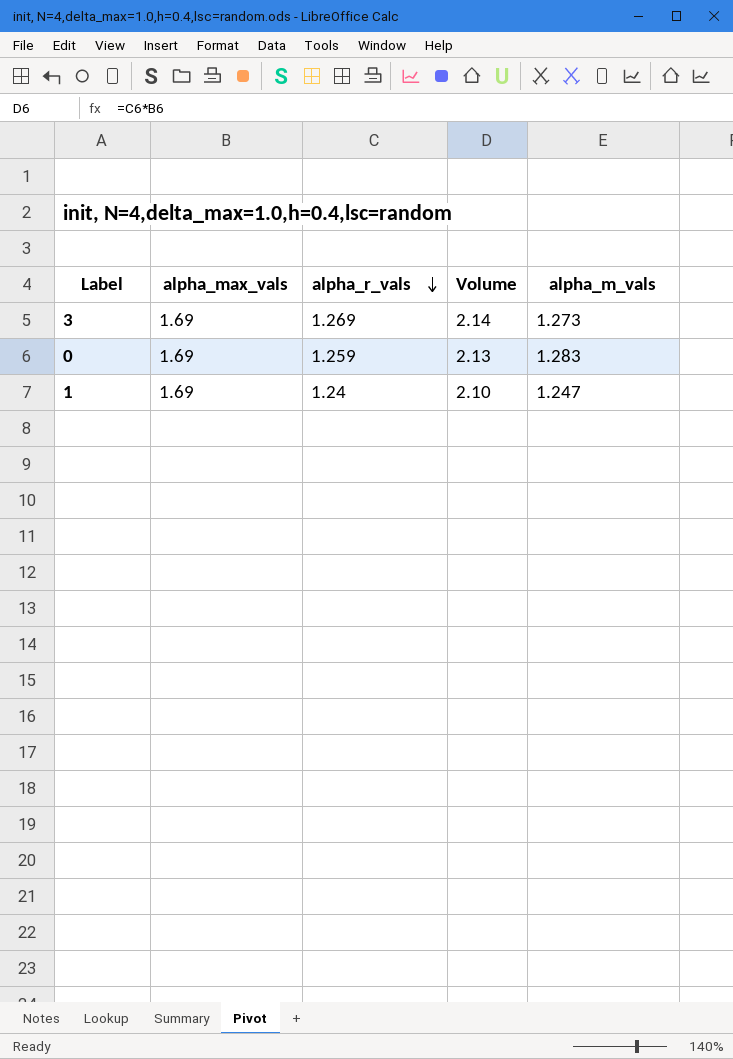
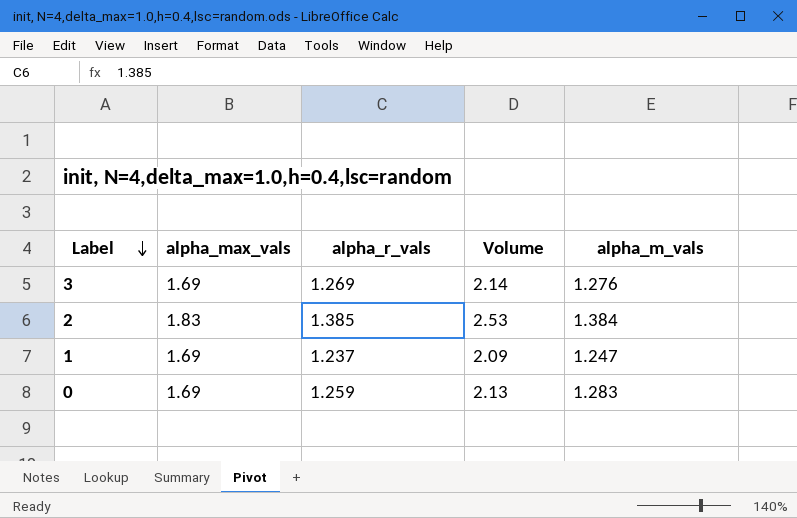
row order: alpha_r_vals descending -> Label descending
3 | alpha_m_vals: 1.273 -> 1.276
row 2: none -> 1.83 | 1.385 | 2.53 | 1.384
1 | alpha_r_vals: 1.24 -> 1.237
1 | Volume: 2.10 -> 2.09

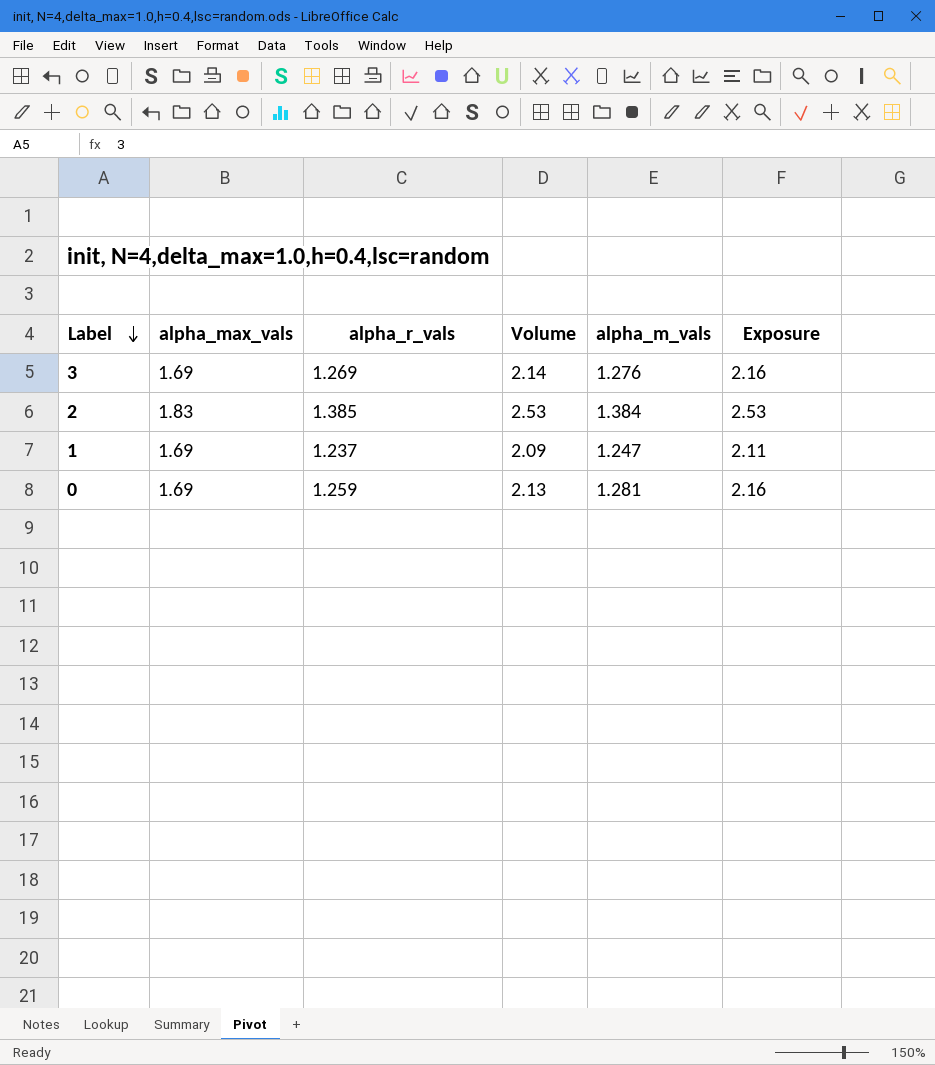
column Exposure | formula: none -> [alpha_max_vals] * [alpha_m_vals]
0 | alpha_m_vals: 1.283 -> 1.281

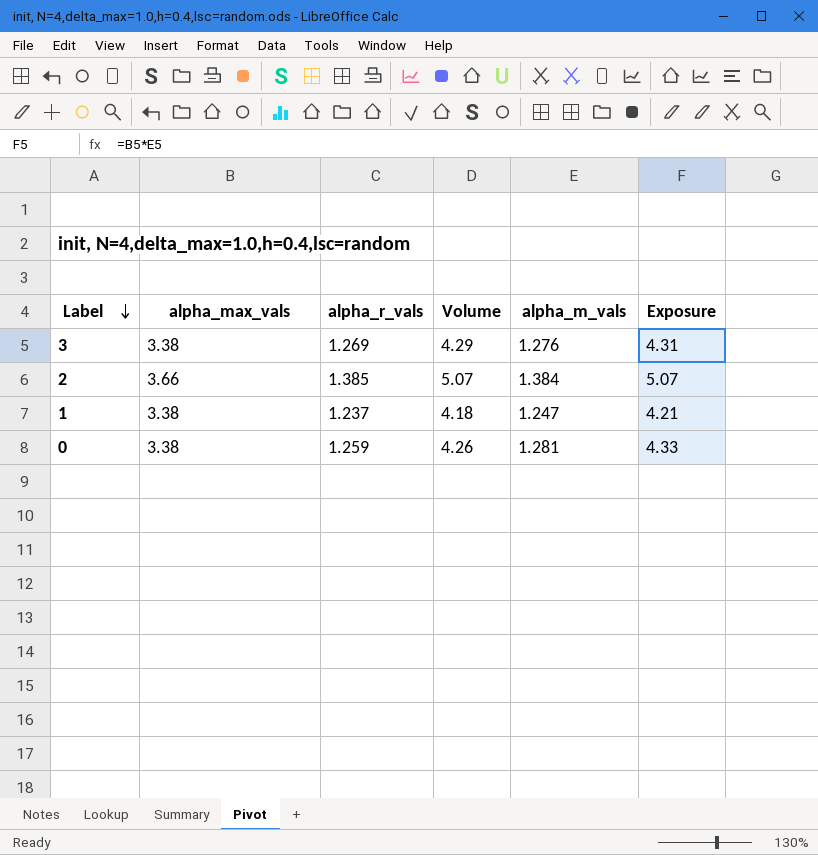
3 | alpha_max_vals: 1.69 -> 3.38
3 | Volume: 2.14 -> 4.29
3 | Exposure: 2.16 -> 4.31
2 | alpha_max_vals: 1.83 -> 3.66
2 | Volume: 2.53 -> 5.07
2 | Exposure: 2.53 -> 5.07
1 | alpha_max_vals: 1.69 -> 3.38
1 | Volume: 2.09 -> 4.18
1 | Exposure: 2.11 -> 4.21
0 | alpha_max_vals: 1.69 -> 3.38
0 | Volume: 2.13 -> 4.26
0 | Exposure: 2.16 -> 4.33

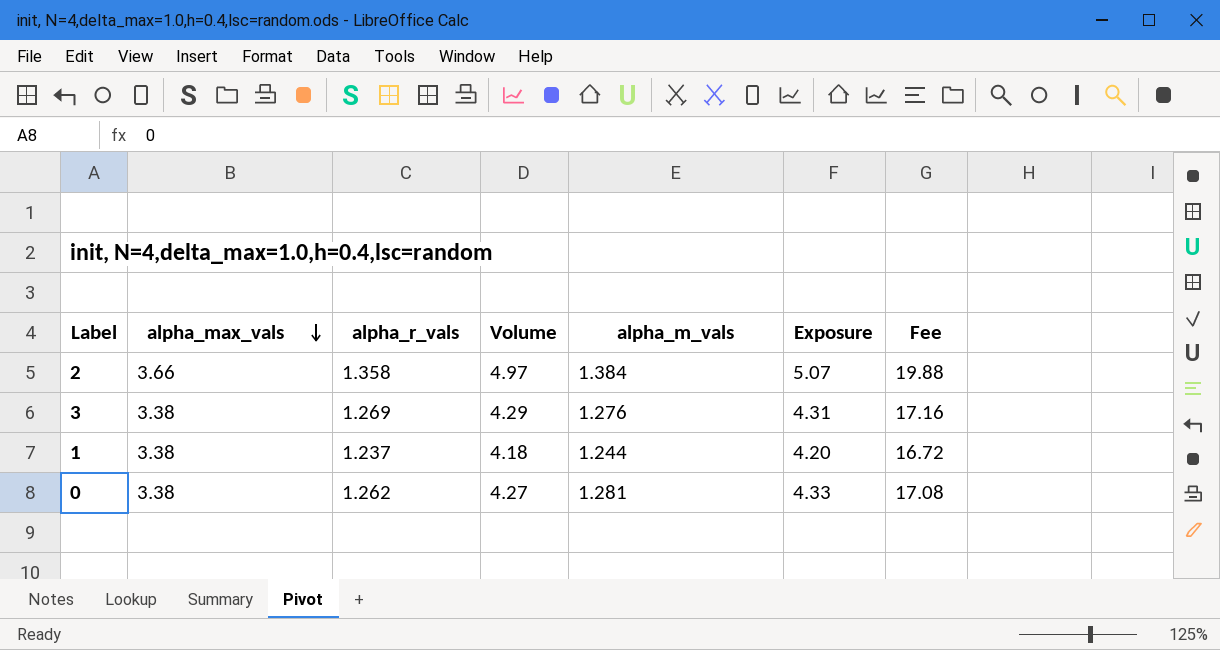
row order: Label descending -> alpha_max_vals descending
column Fee | formula: none -> [Volume] * 4
2 | alpha_r_vals: 1.385 -> 1.358
2 | Volume: 5.07 -> 4.97
1 | alpha_m_vals: 1.247 -> 1.244
1 | Exposure: 4.21 -> 4.20
0 | alpha_r_vals: 1.259 -> 1.262
0 | Volume: 4.26 -> 4.27

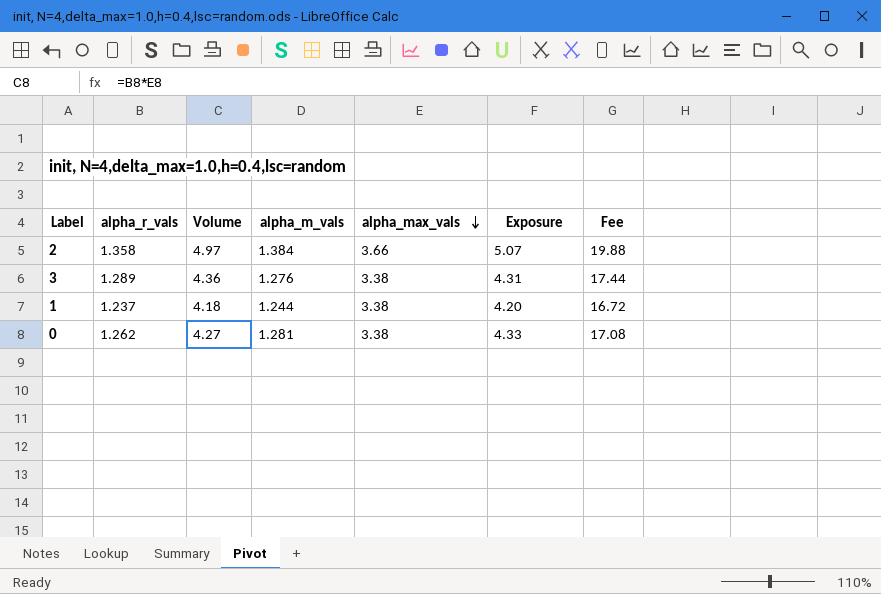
column alpha_max_vals | position: 2 -> 5
3 | alpha_r_vals: 1.269 -> 1.289
3 | Volume: 4.29 -> 4.36
3 | Fee: 17.16 -> 17.44

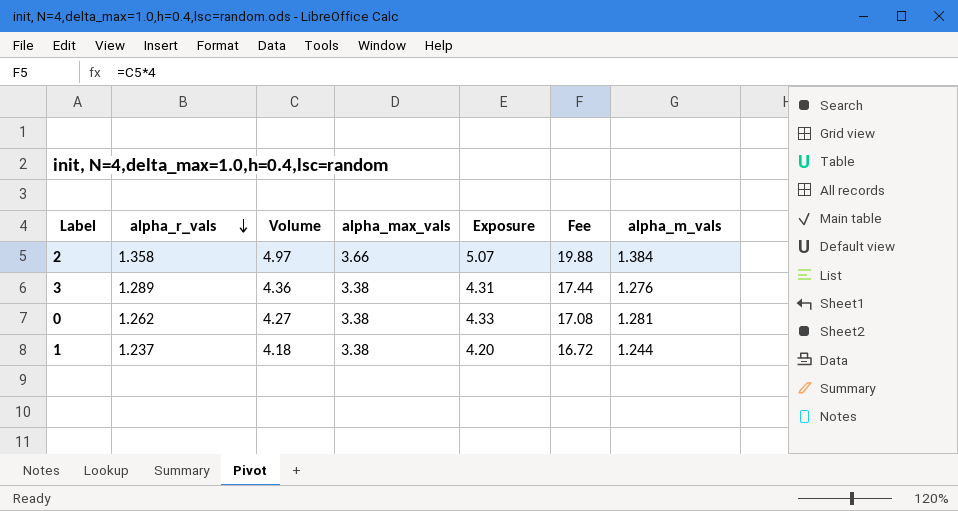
row order: alpha_max_vals descending -> alpha_r_vals descending
column alpha_m_vals | position: 4 -> 7

